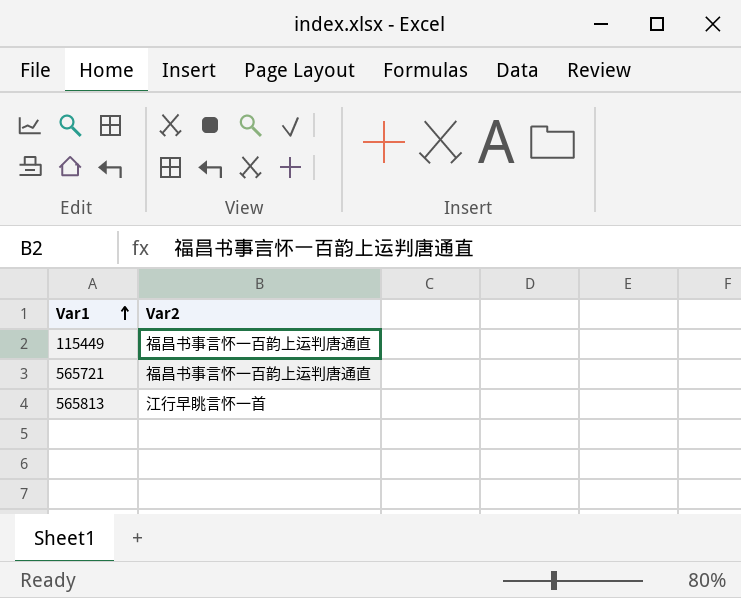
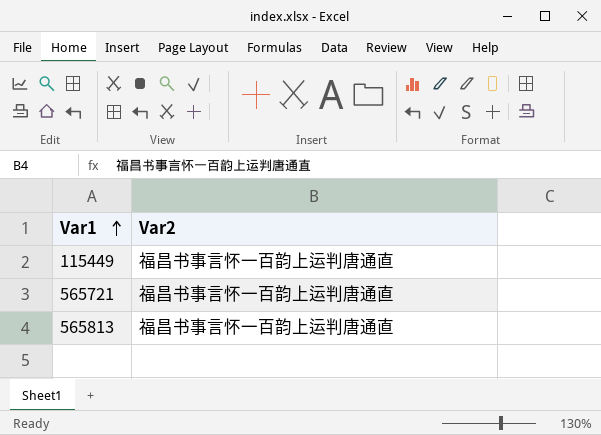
565813 | Var2: 江行早眺言怀一首 -> 福昌书事言怀一百韵上运判唐通直

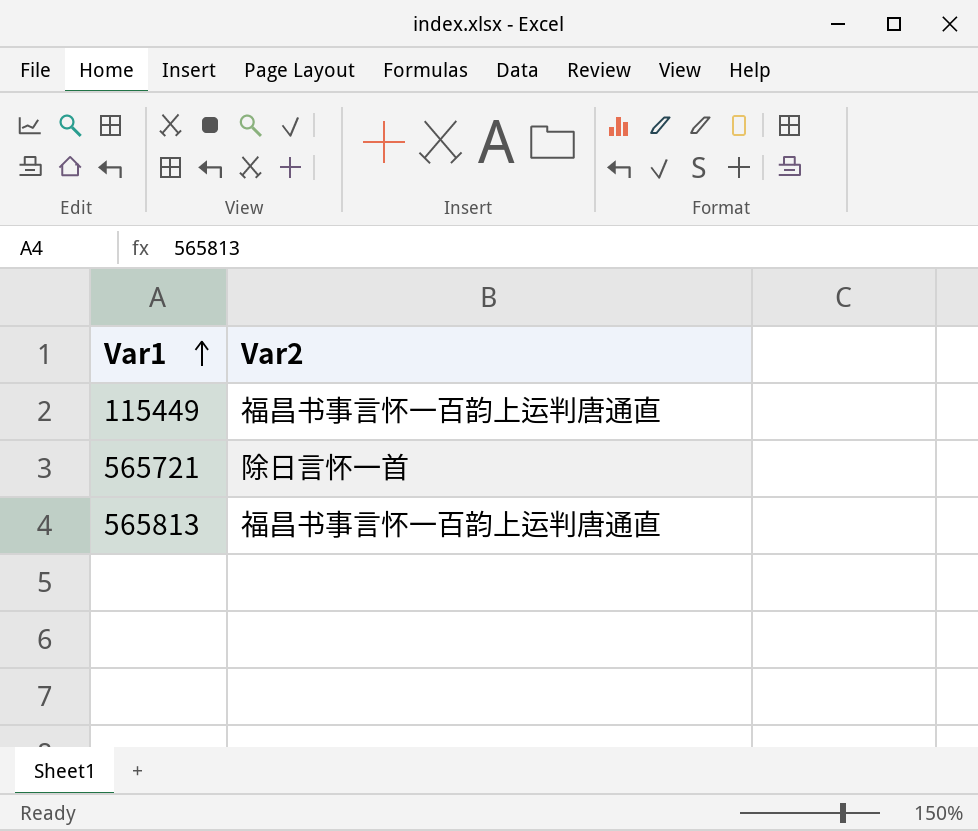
565721 | Var2: 福昌书事言怀一百韵上运判唐通直 -> 除日言怀一首

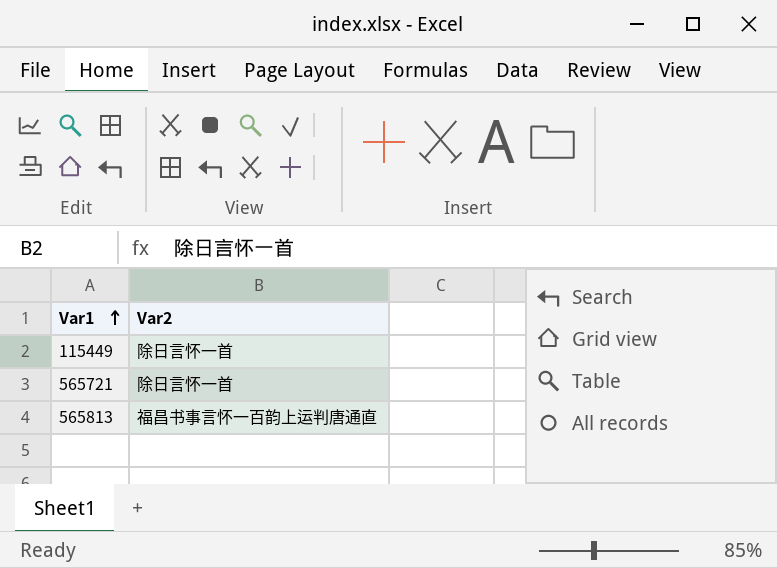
115449 | Var2: 福昌书事言怀一百韵上运判唐通直 -> 除日言怀一首

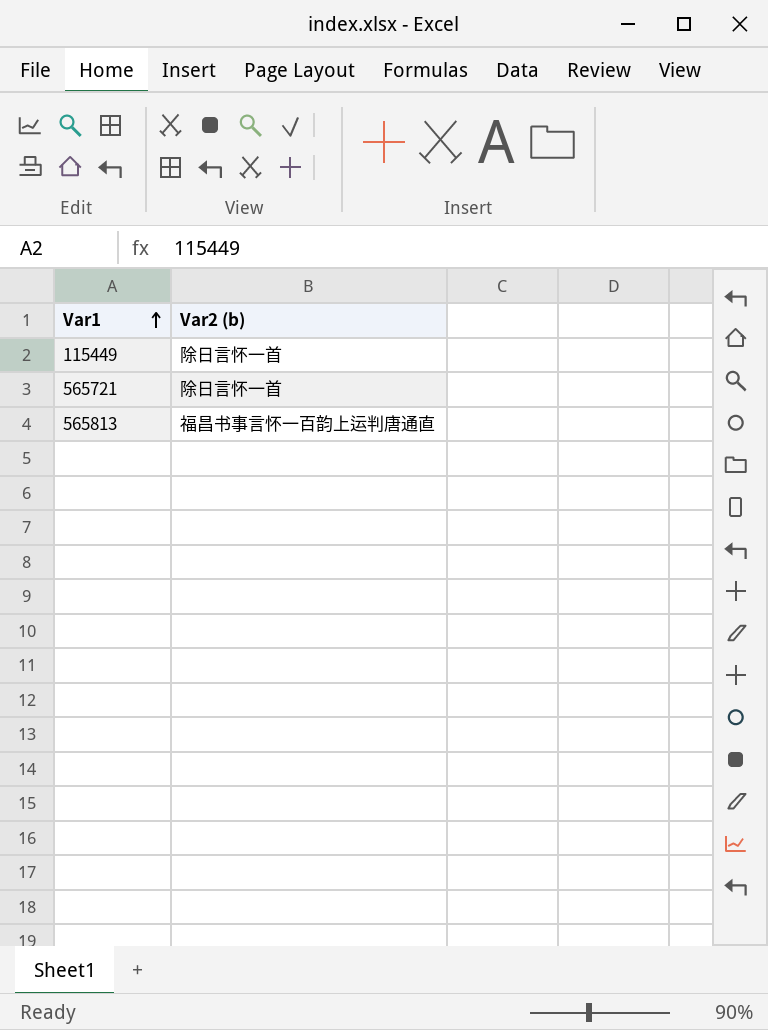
column name: Var2 -> Var2 (b)

